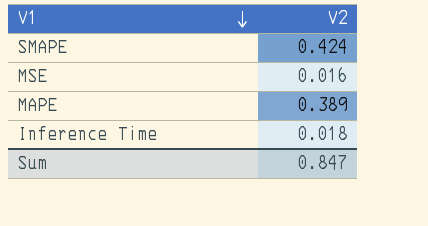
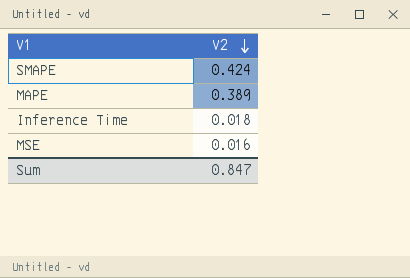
row order: V1 descending -> V2 descending

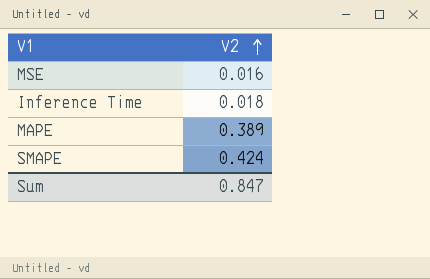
row order: V2 descending -> V2 ascending

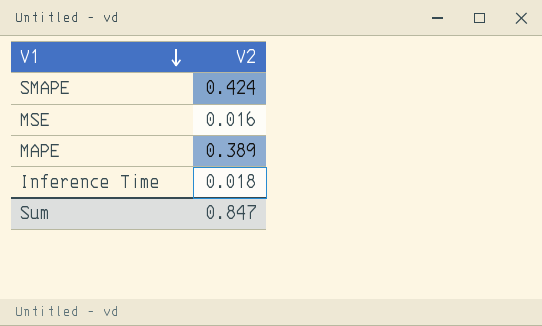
row order: V2 ascending -> V1 descending

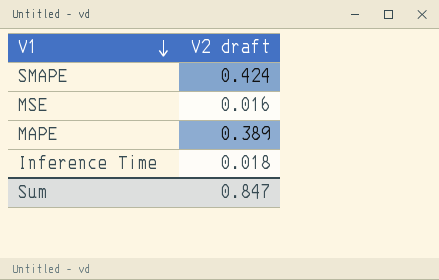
column name: V2 -> V2 draft

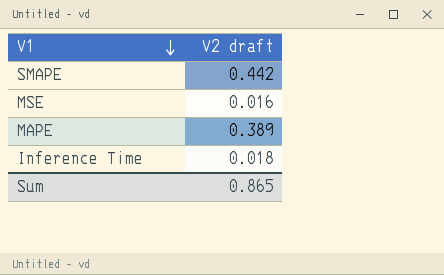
SMAPE | V2 draft: 0.424 -> 0.442
Sum | V2 draft: 0.847 -> 0.865

